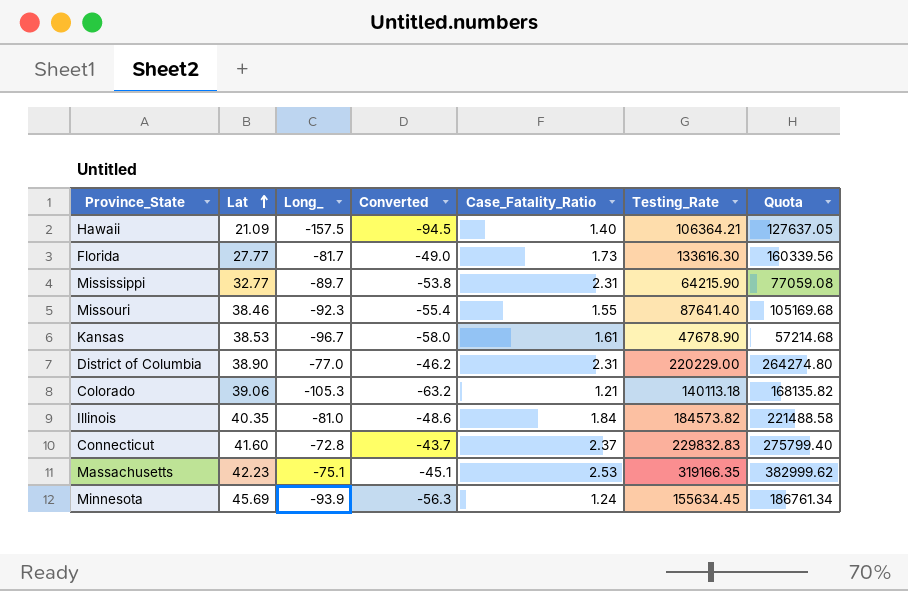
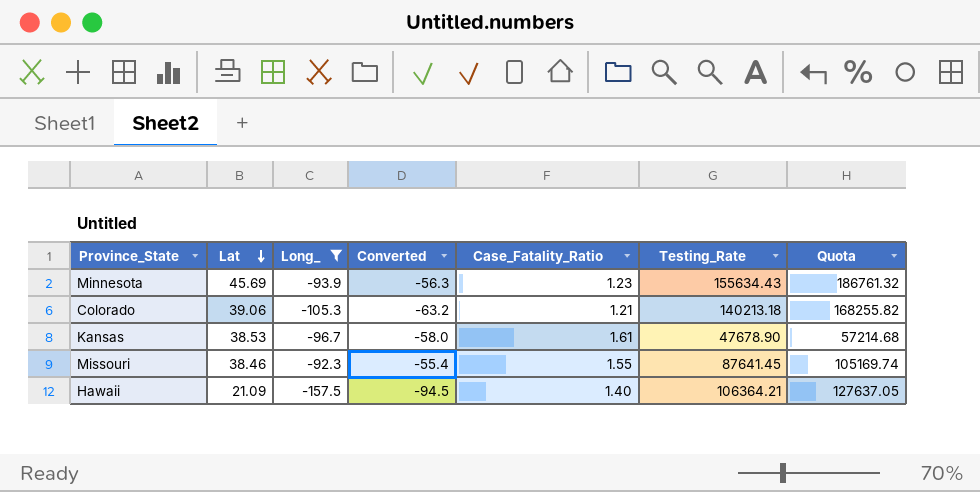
filter: none -> Long_ <= -92.3
row order: Lat ascending -> Lat descending
Minnesota | Case_Fatality_Ratio: 1.24 -> 1.23
Minnesota | Testing_Rate: 155634.45 -> 155634.43
Minnesota | Quota: 186761.34 -> 186761.32
Colorado | Testing_Rate: 140113.18 -> 140213.18
Colorado | Quota: 168135.82 -> 168255.82
Missouri | Testing_Rate: 87641.40 -> 87641.45
Missouri | Quota: 105169.68 -> 105169.74

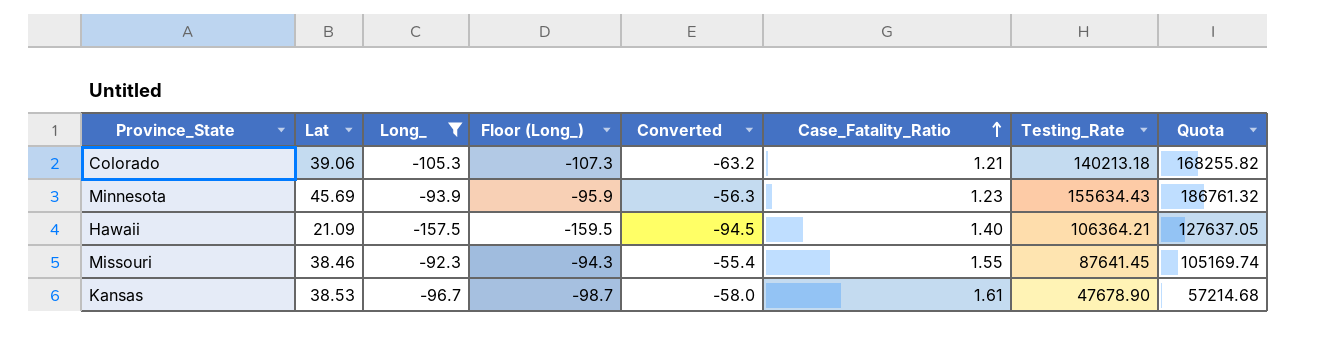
row order: Lat descending -> Case_Fatality_Ratio ascending
column Floor (Long_) | formula: none -> [Long_] - 2

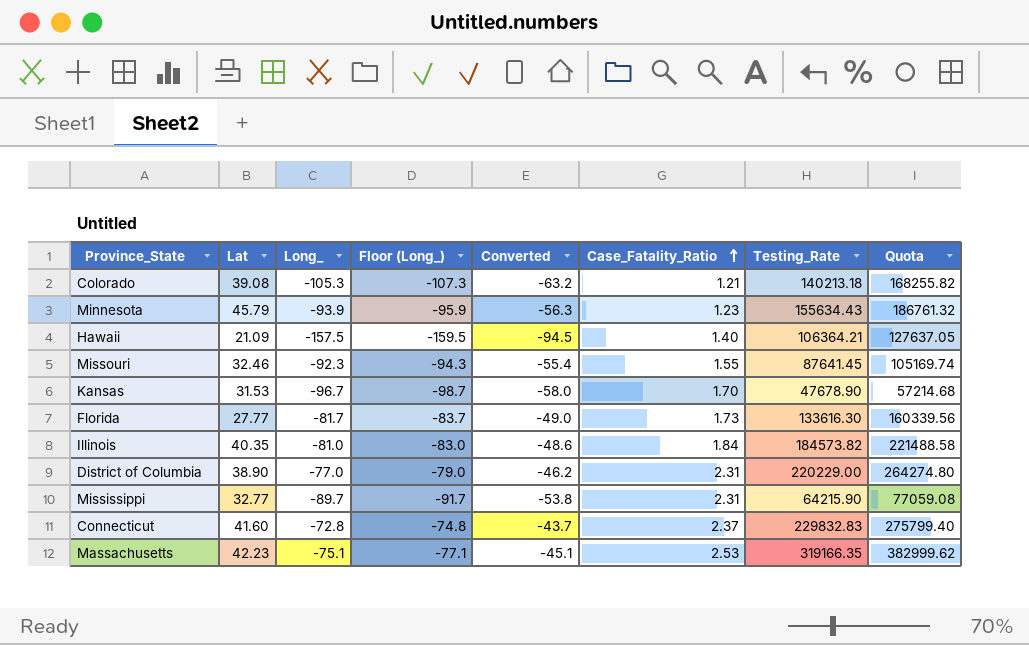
filter: Long_ <= -92.3 -> none
Colorado | Lat: 39.06 -> 39.08
Minnesota | Lat: 45.69 -> 45.79
Missouri | Lat: 38.46 -> 32.46
Kansas | Lat: 38.53 -> 31.53
Kansas | Case_Fatality_Ratio: 1.61 -> 1.70

